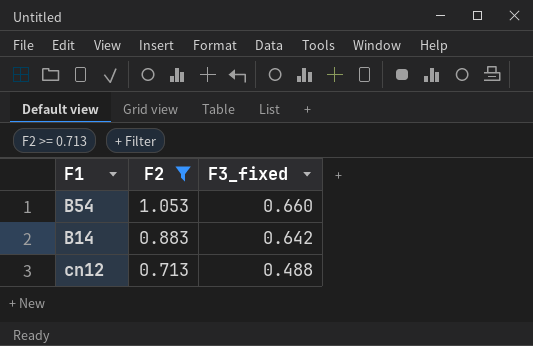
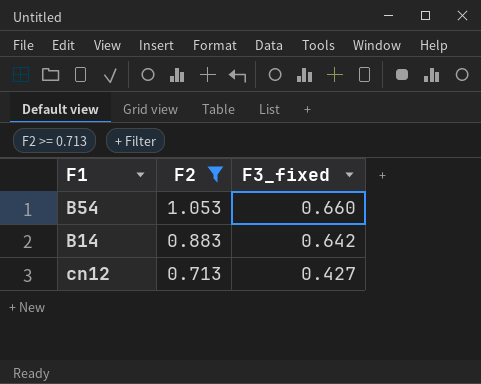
cn12 | F3_fixed: 0.488 -> 0.427

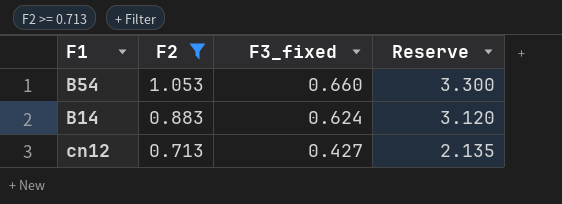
column Reserve | formula: none -> [F3_fixed] * 5
B14 | F3_fixed: 0.642 -> 0.624

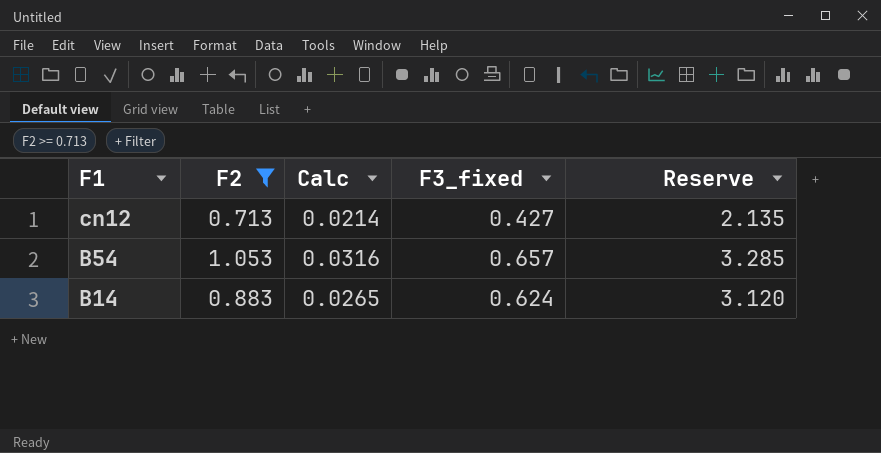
row order: F2 descending -> F1 descending
column Calc | formula: none -> [F2] * 0.03
B54 | F3_fixed: 0.660 -> 0.657
B54 | Reserve: 3.300 -> 3.285

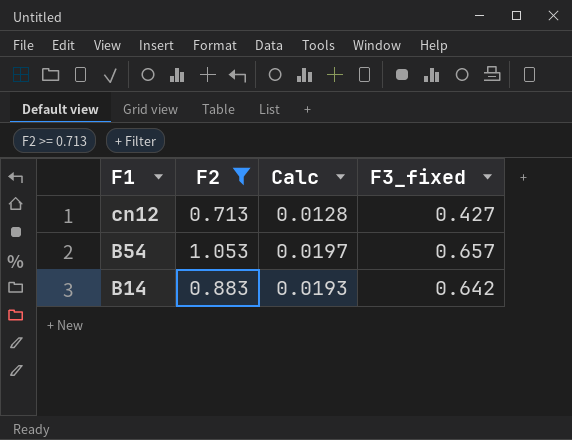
column Reserve | formula: [F3_fixed] * 5 -> none
column Calc | formula: [F2] * 0.03 -> [F3_fixed] * 0.03
B14 | F3_fixed: 0.624 -> 0.642

